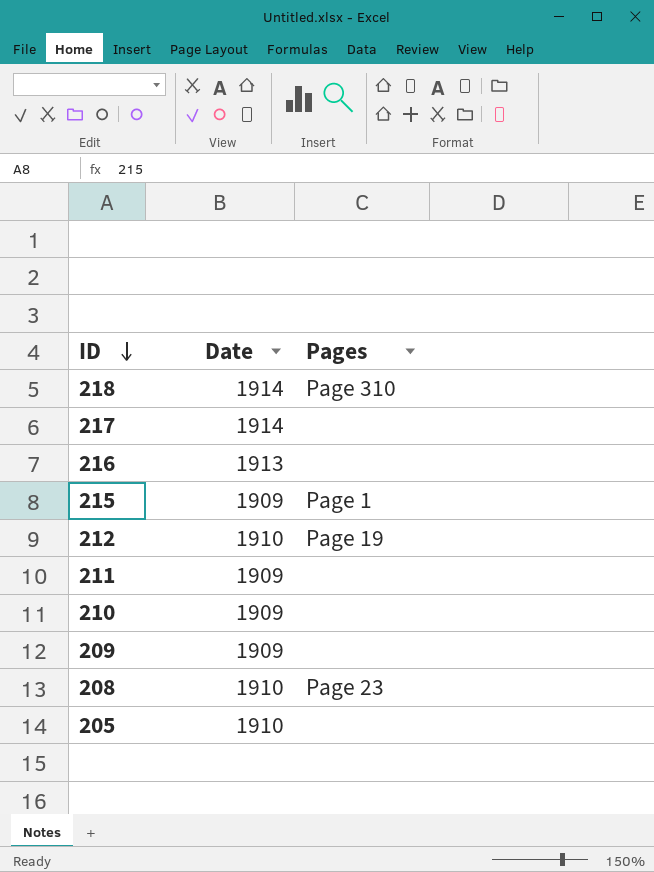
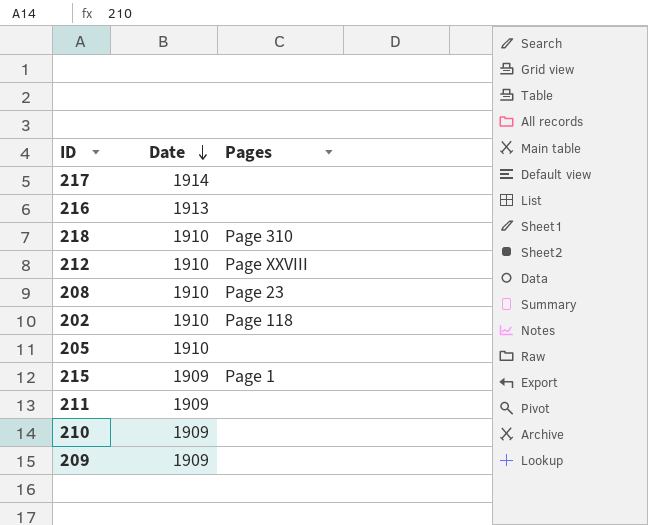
row order: ID descending -> Date descending
218 | Date: 1914 -> 1910
212 | Pages: Page 19 -> Page XXVIII
row 202: none -> 1910 | Page 118

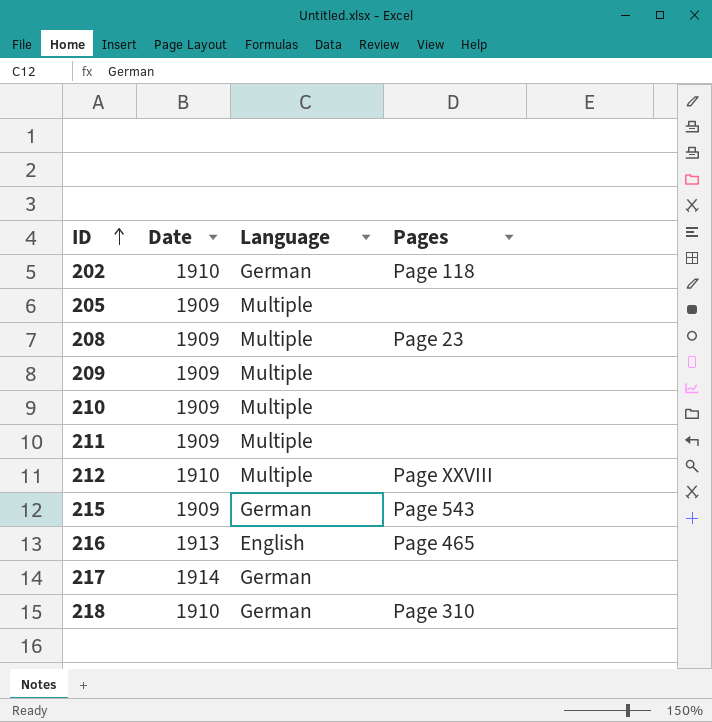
row order: Date descending -> ID ascending
column Language | position: none -> 3
205 | Date: 1910 -> 1909
208 | Date: 1910 -> 1909
215 | Pages: Page 1 -> Page 543
216 | Pages: none -> Page 465

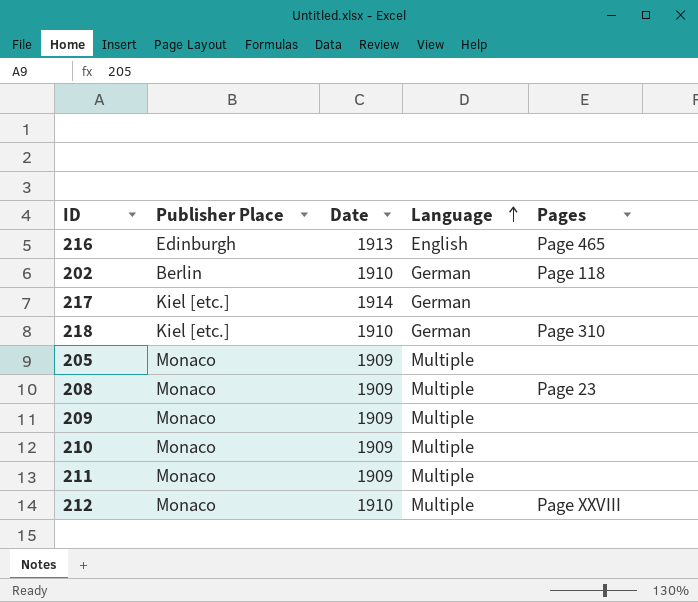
row order: ID ascending -> Language ascending
column Publisher Place | position: none -> 2
row 215: 1909 | German | Page 543 -> none

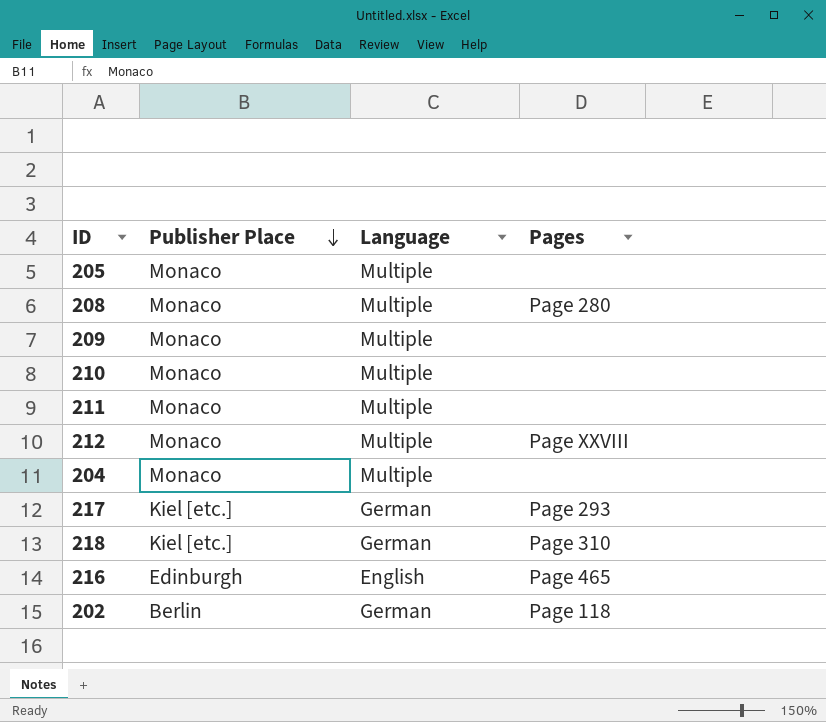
row order: Language ascending -> Publisher Place descending
column Date | position: 3 -> none
208 | Pages: Page 23 -> Page 280
row 204: none -> Monaco | Multiple | none
217 | Pages: none -> Page 293

